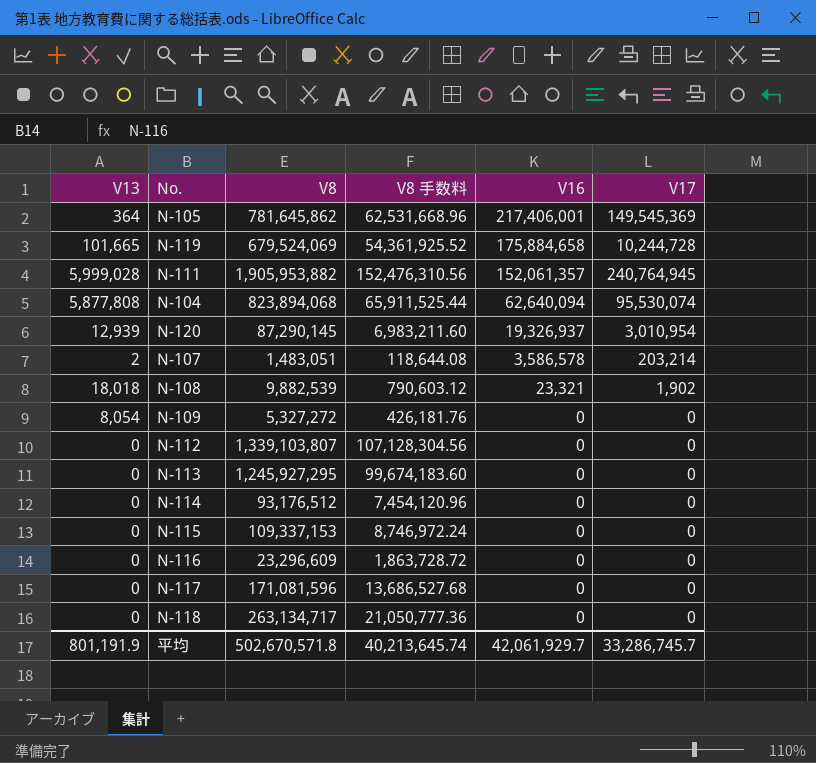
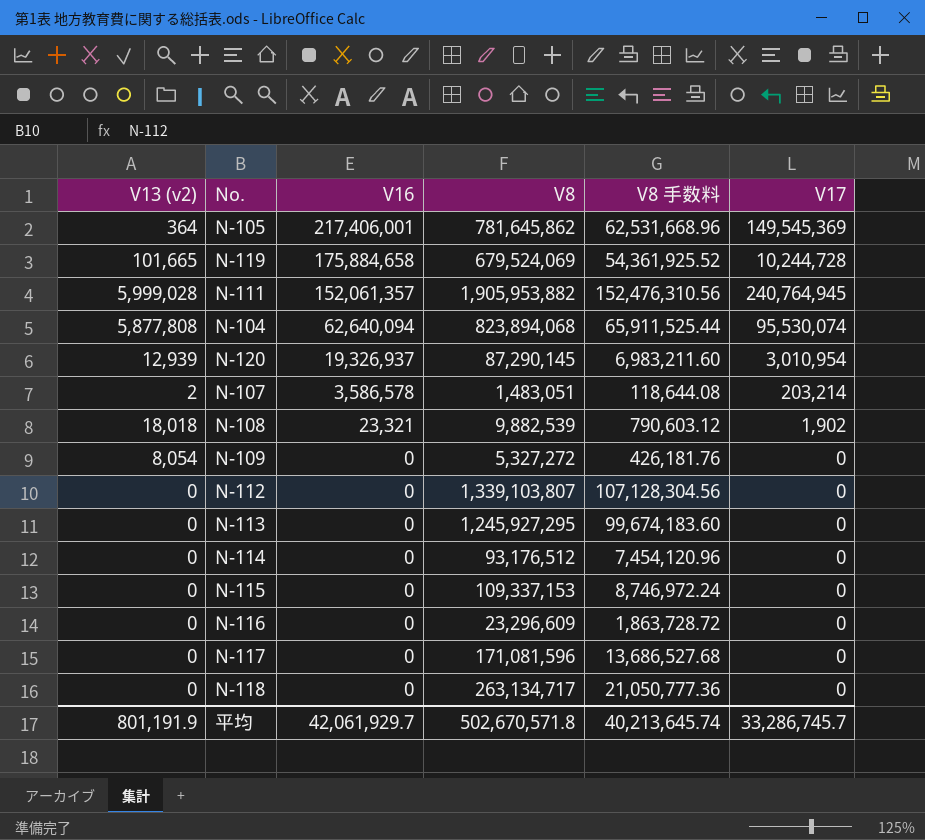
column name: V13 -> V13 (v2)
column V16 | position: 5 -> 3

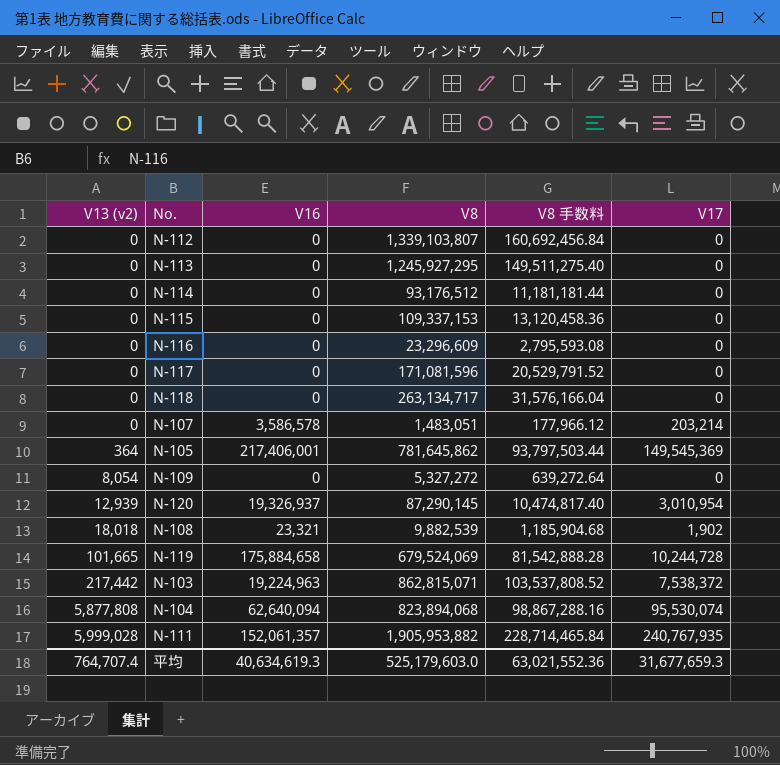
row order: V16 descending -> V13 (v2) ascending
column V8 手数料 | formula: [V8] * 0.08 -> [V8] * 0.12
N-107 | V13 (v2): 2 -> 0
row N-103: none -> 217,442 | 19,224,963 | 862,815,071 | 103,537,808.52 | 7,538,372
N-111 | V17: 240,764,945 -> 240,767,935
平均 | V13 (v2): 801,191.9 -> 764,707.4
平均 | V16: 42,061,929.7 -> 40,634,619.3
平均 | V8: 502,670,571.8 -> 525,179,603.0
平均 | V8 手数料: 40,213,645.74 -> 63,021,552.36
平均 | V17: 33,286,745.7 -> 31,677,659.3

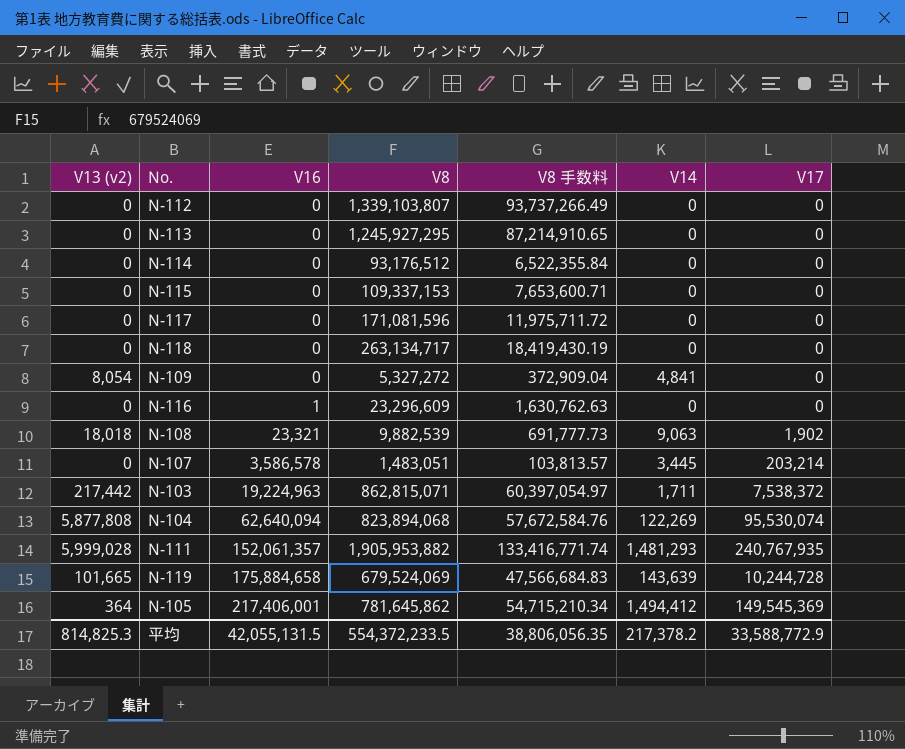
row order: V13 (v2) ascending -> V16 ascending
column V8 手数料 | formula: [V8] * 0.12 -> [V8] * 0.07
column V14 | position: none -> 6
row N-120: 12,939 | 19,326,937 | 87,290,145 | 10,474,817.40 | 3,010,954 -> none
N-116 | V16: 0 -> 1
平均 | V13 (v2): 764,707.4 -> 814,825.3
平均 | V16: 40,634,619.3 -> 42,055,131.5
平均 | V8: 525,179,603.0 -> 554,372,233.5
平均 | V8 手数料: 63,021,552.36 -> 38,806,056.35
平均 | V17: 31,677,659.3 -> 33,588,772.9

